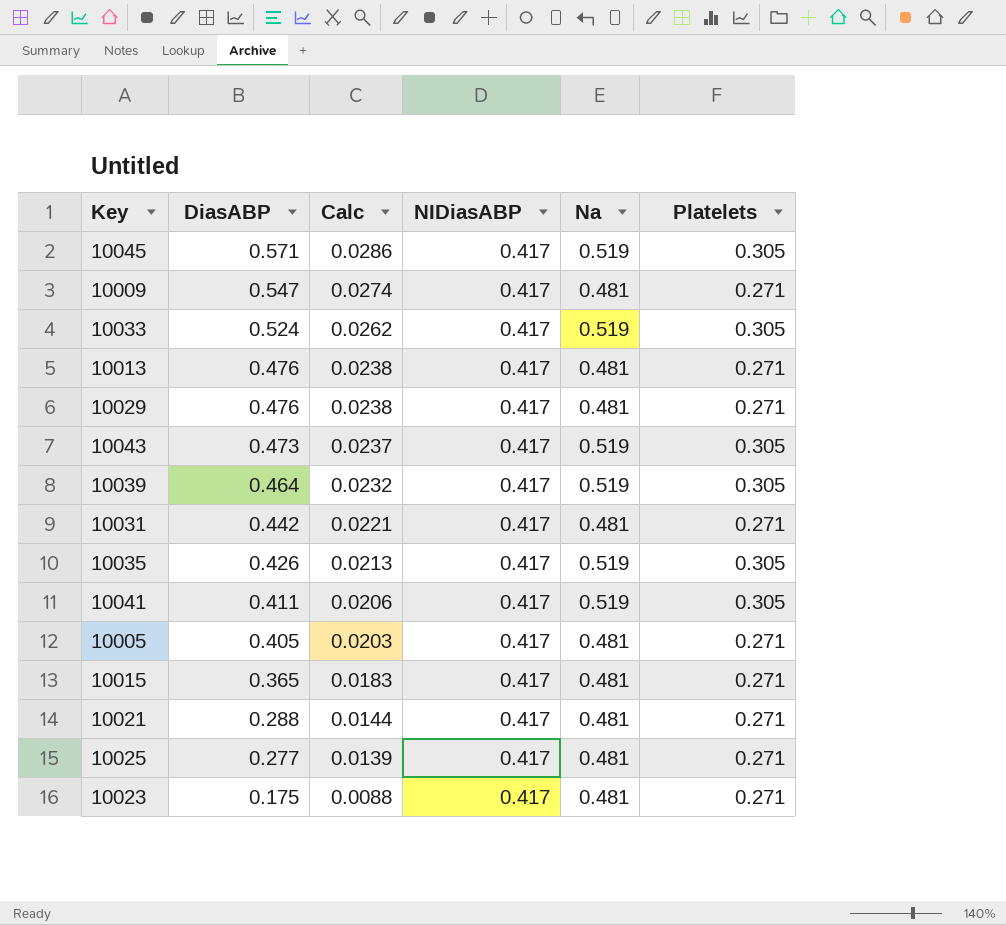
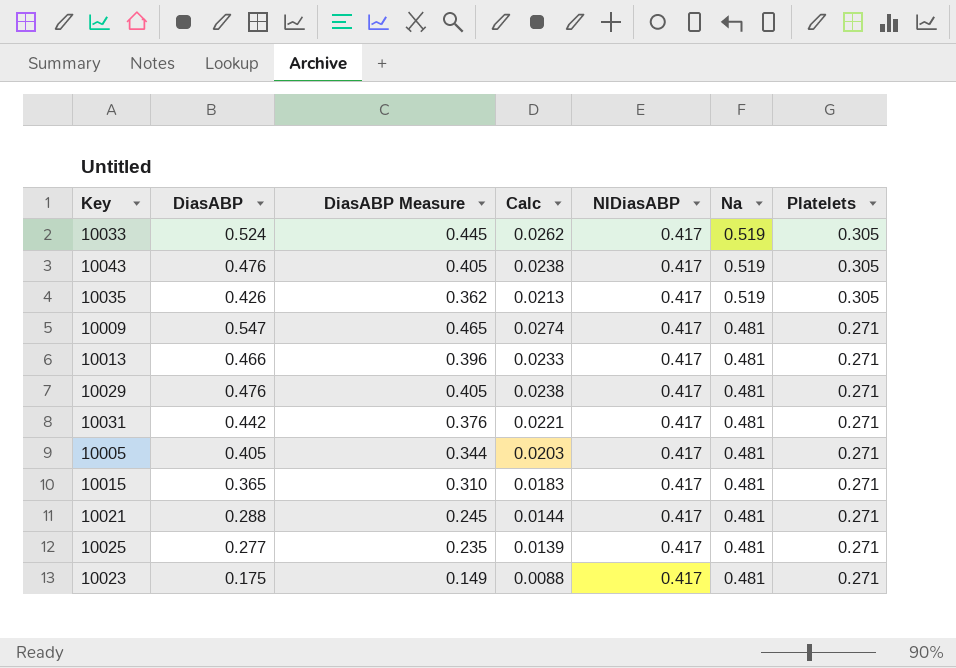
row order: DiasABP descending -> Na descending
column DiasABP Measure | formula: none -> [DiasABP] * 0.85
row 10045: 0.571 | 0.0286 | 0.417 | 0.519 | 0.305 -> none
row 10039: 0.464 | 0.0232 | 0.417 | 0.519 | 0.305 -> none
row 10041: 0.411 | 0.0206 | 0.417 | 0.519 | 0.305 -> none
10043 | DiasABP: 0.473 -> 0.476
10043 | Calc: 0.0237 -> 0.0238
10013 | DiasABP: 0.476 -> 0.466
10013 | Calc: 0.0238 -> 0.0233

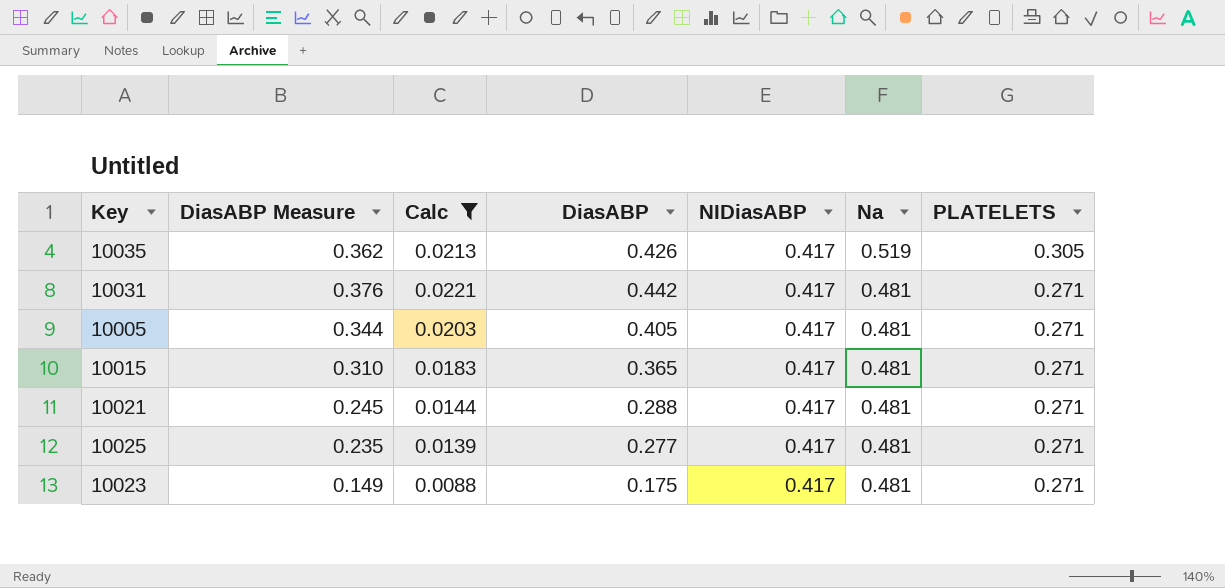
filter: none -> Calc <= 0.0221
column DiasABP | position: 2 -> 4
column name: Platelets -> PLATELETS

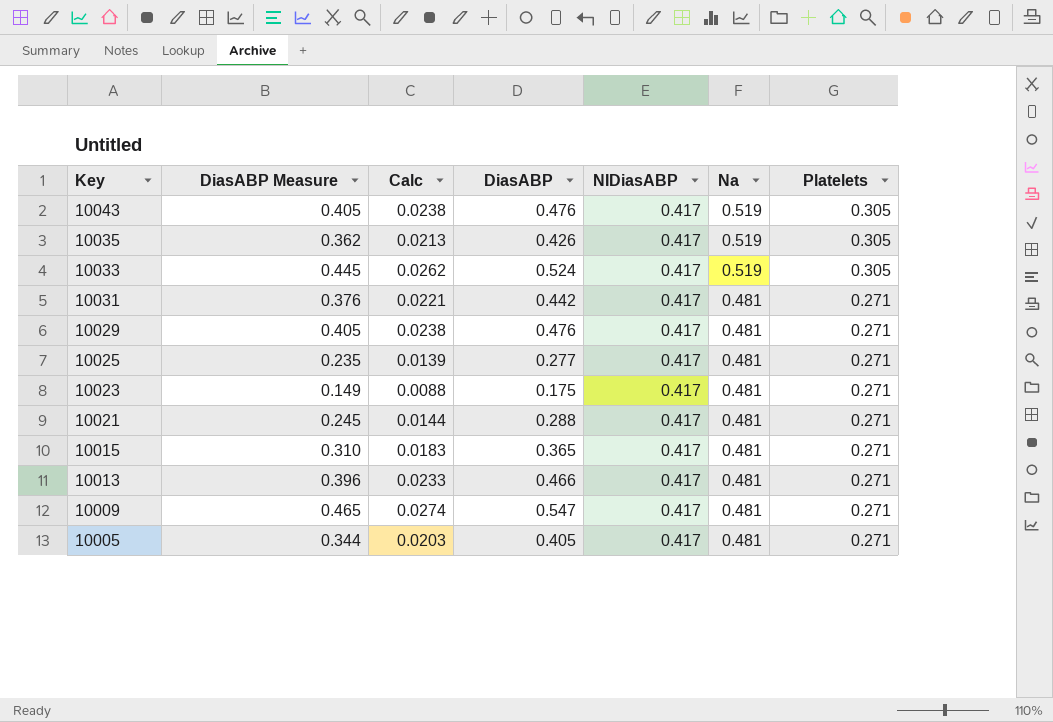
filter: Calc <= 0.0221 -> none
row order: Na descending -> Key descending
column name: PLATELETS -> Platelets

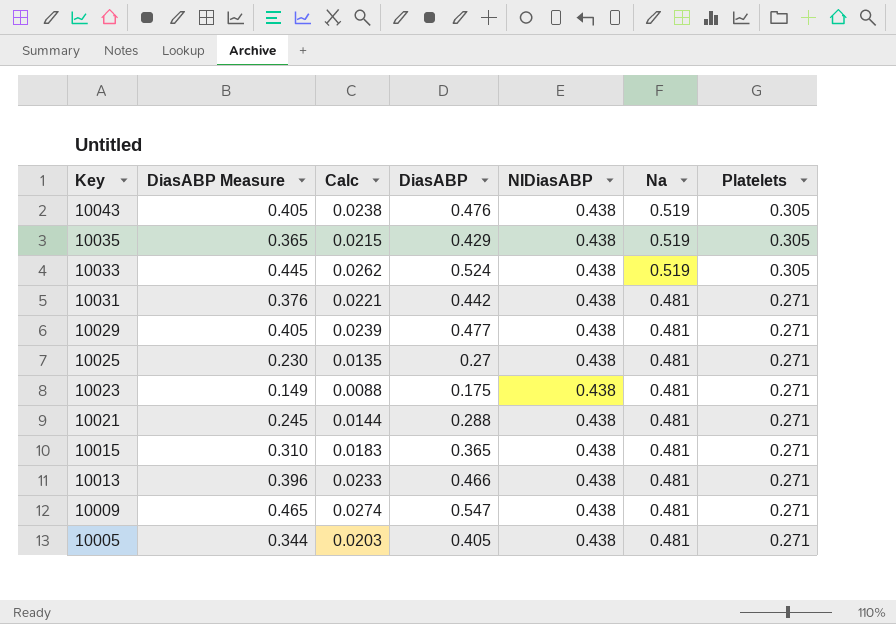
10043 | NIDiasABP: 0.417 -> 0.438
10035 | DiasABP Measure: 0.362 -> 0.365
10035 | Calc: 0.0213 -> 0.0215
10035 | DiasABP: 0.426 -> 0.429
10035 | NIDiasABP: 0.417 -> 0.438
10033 | NIDiasABP: 0.417 -> 0.438
10031 | NIDiasABP: 0.417 -> 0.438
10029 | Calc: 0.0238 -> 0.0239
10029 | DiasABP: 0.476 -> 0.477
10029 | NIDiasABP: 0.417 -> 0.438
10025 | DiasABP Measure: 0.235 -> 0.230
10025 | Calc: 0.0139 -> 0.0135
10025 | DiasABP: 0.277 -> 0.27
10025 | NIDiasABP: 0.417 -> 0.438
10023 | NIDiasABP: 0.417 -> 0.438
10021 | NIDiasABP: 0.417 -> 0.438
10015 | NIDiasABP: 0.417 -> 0.438
10013 | NIDiasABP: 0.417 -> 0.438
10009 | NIDiasABP: 0.417 -> 0.438
10005 | NIDiasABP: 0.417 -> 0.438

